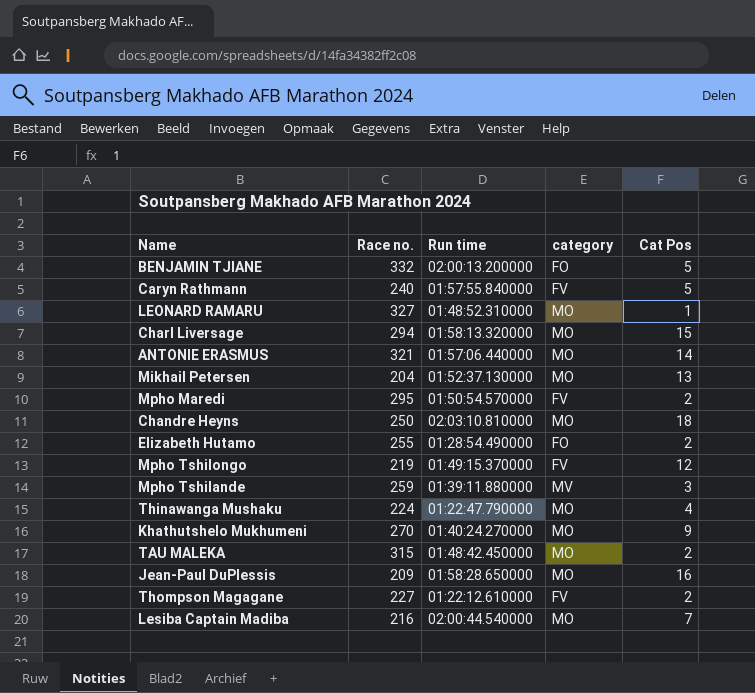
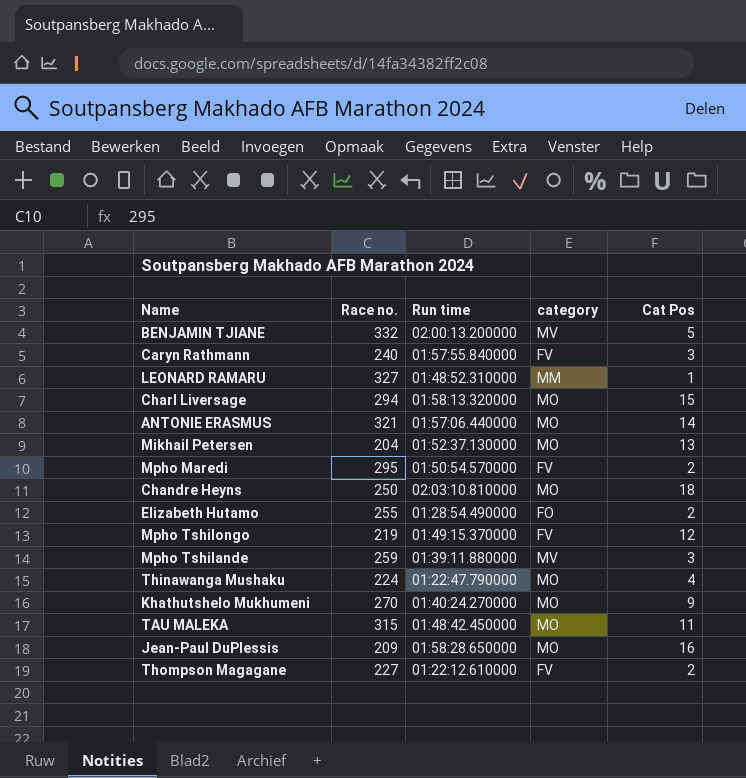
row Lesiba Captain Madiba: 216 | 02:00:44.540000 | MO | 7 -> none
BENJAMIN TJIANE | category: FO -> MV
Caryn Rathmann | Cat Pos: 5 -> 3
LEONARD RAMARU | category: MO -> MM
TAU MALEKA | Cat Pos: 2 -> 11

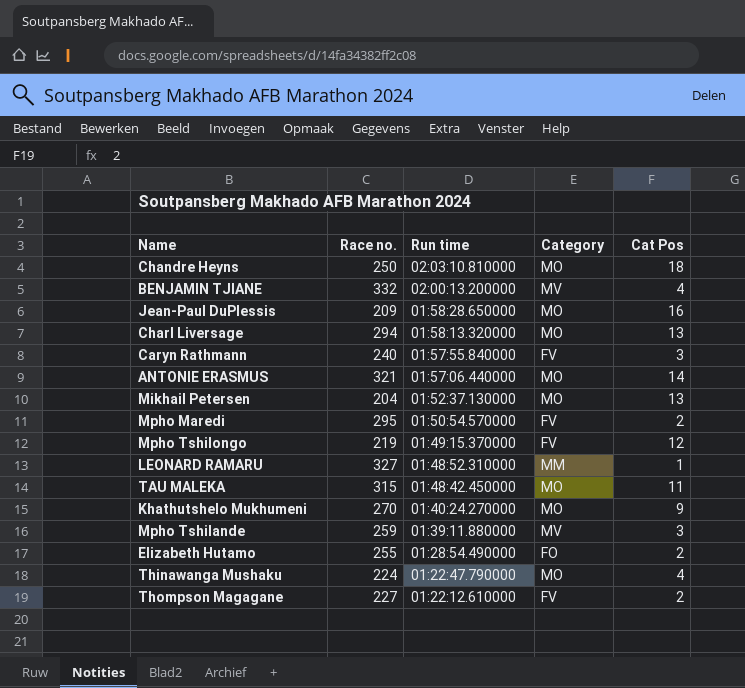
row order: none -> Run time descending
column name: category -> Category
BENJAMIN TJIANE | Cat Pos: 5 -> 4
Charl Liversage | Cat Pos: 15 -> 13

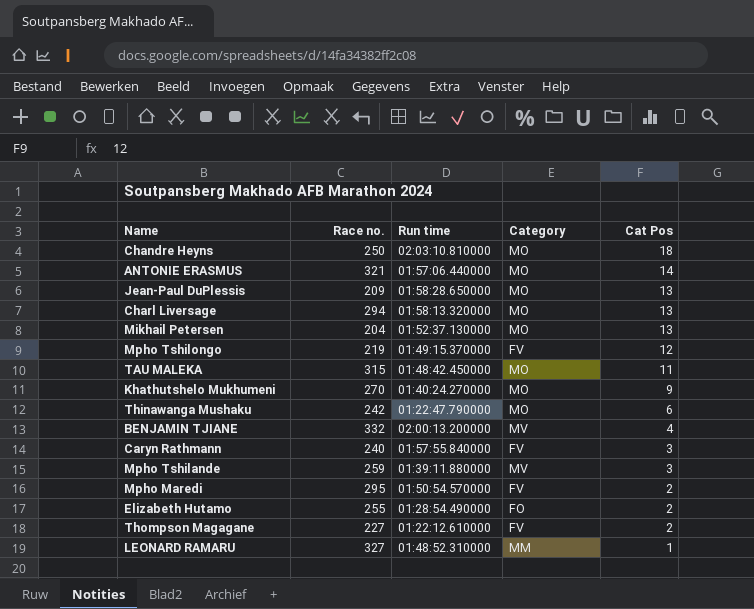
row order: Run time descending -> Cat Pos descending
Jean-Paul DuPlessis | Cat Pos: 16 -> 13
Thinawanga Mushaku | Race no.: 224 -> 242
Thinawanga Mushaku | Cat Pos: 4 -> 6

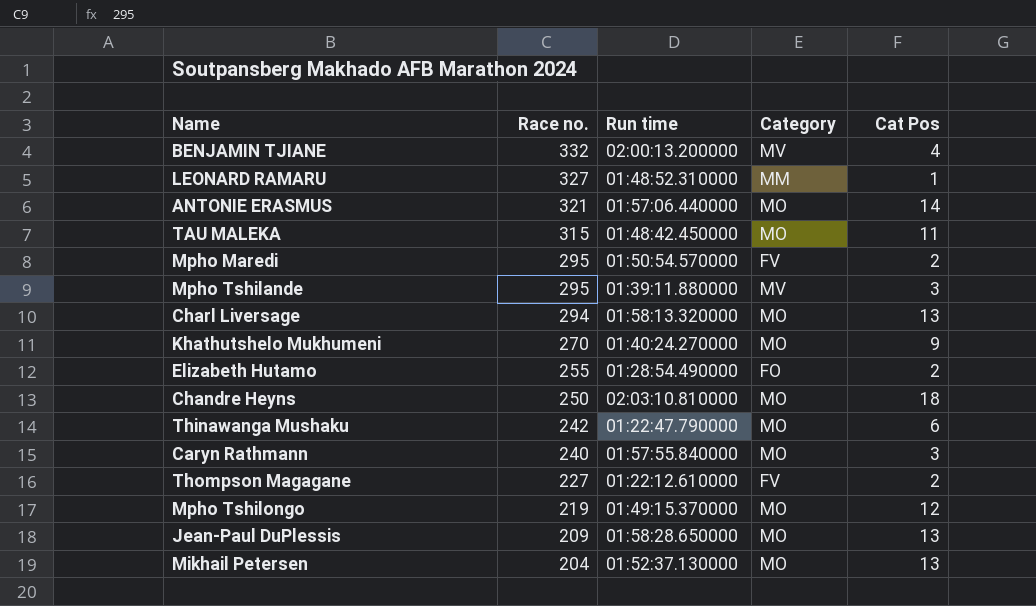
row order: Cat Pos descending -> Race no. descending
Mpho Tshilande | Race no.: 259 -> 295
Caryn Rathmann | Category: FV -> MO
Mpho Tshilongo | Category: FV -> MO

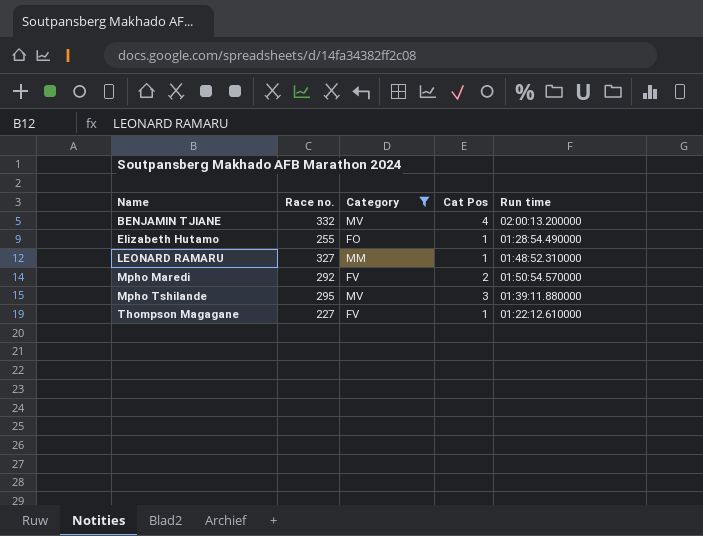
filter: none -> Category != MO
row order: Race no. descending -> Name ascending
column Run time | position: 3 -> 5
Elizabeth Hutamo | Cat Pos: 2 -> 1
Mpho Maredi | Race no.: 295 -> 292
Thompson Magagane | Cat Pos: 2 -> 1

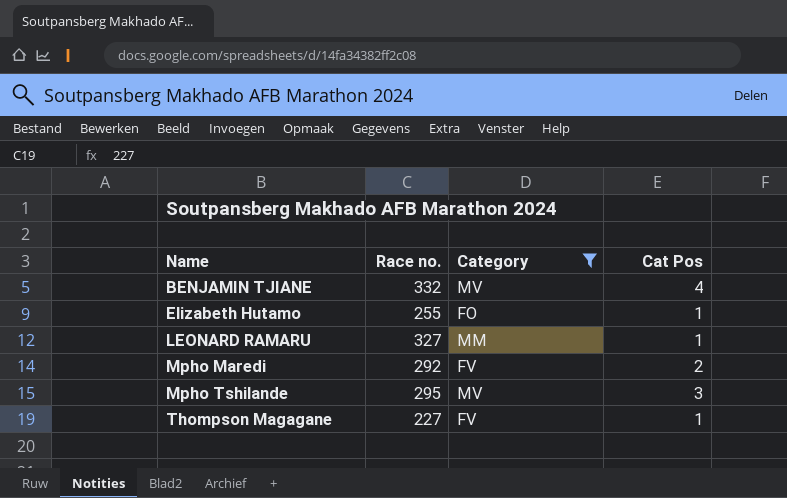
column Run time | position: 5 -> none

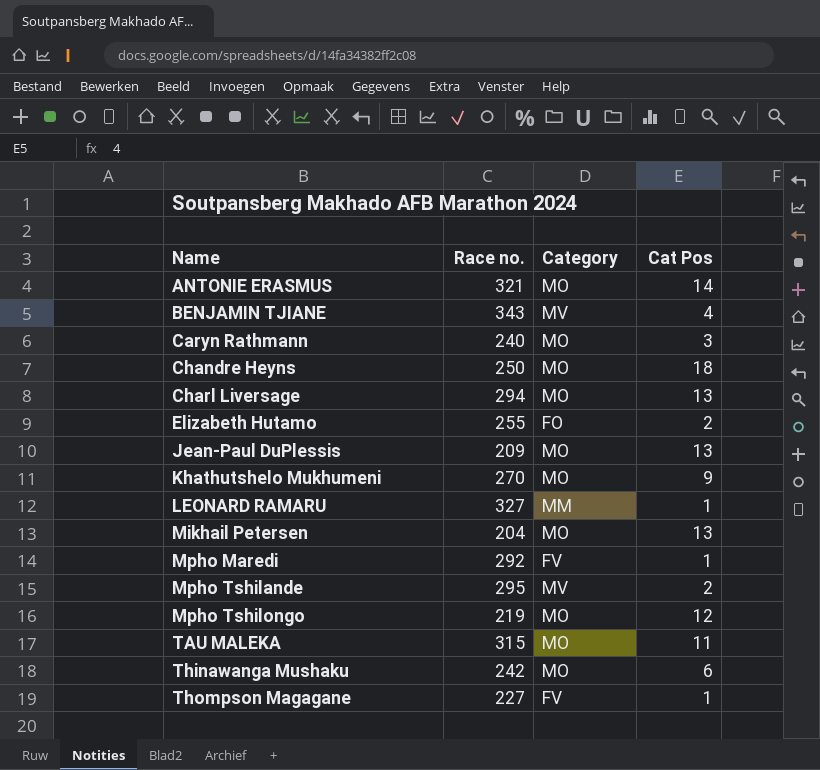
filter: Category != MO -> none
BENJAMIN TJIANE | Race no.: 332 -> 343
Elizabeth Hutamo | Cat Pos: 1 -> 2
Mpho Maredi | Cat Pos: 2 -> 1
Mpho Tshilande | Cat Pos: 3 -> 2

